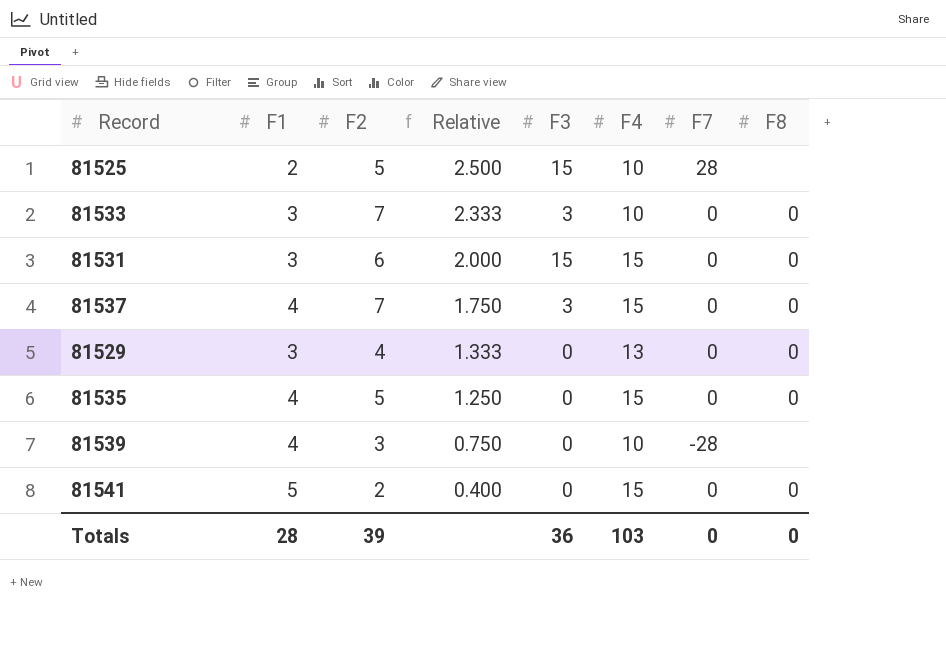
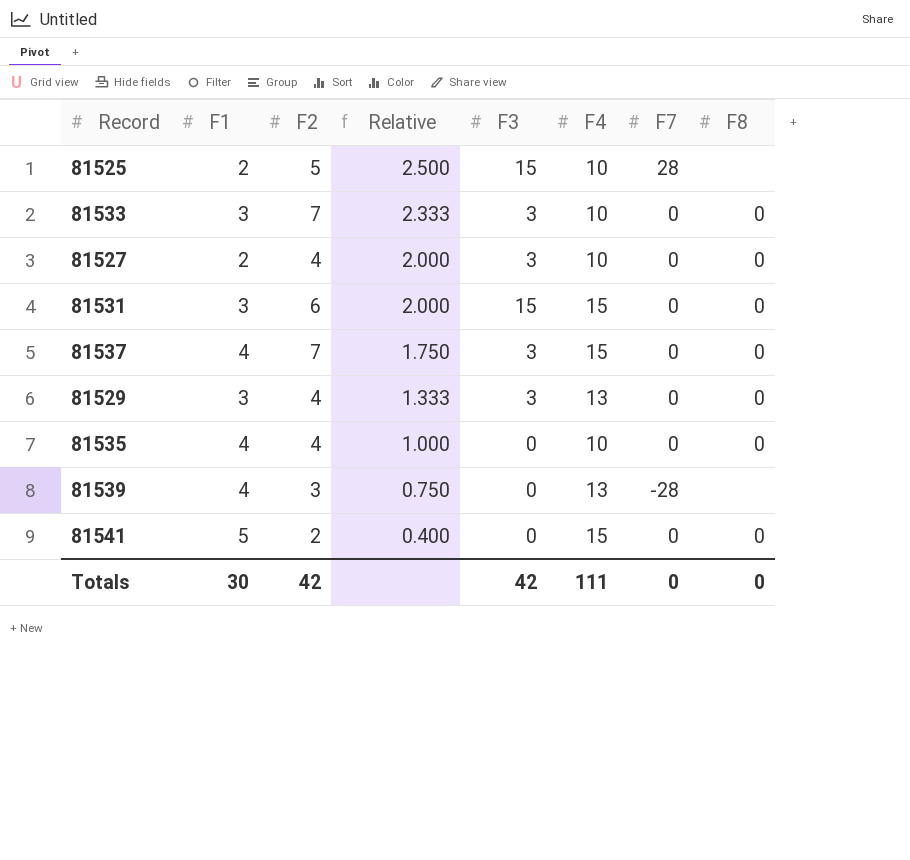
row 81527: none -> 2 | 4 | 2.000 | 3 | 10 | 0 | 0
81529 | F3: 0 -> 3
81535 | F2: 5 -> 4
81535 | Relative: 1.250 -> 1.000
81535 | F4: 15 -> 10
81539 | F4: 10 -> 13
Totals | F1: 28 -> 30
Totals | F2: 39 -> 42
Totals | F3: 36 -> 42
Totals | F4: 103 -> 111

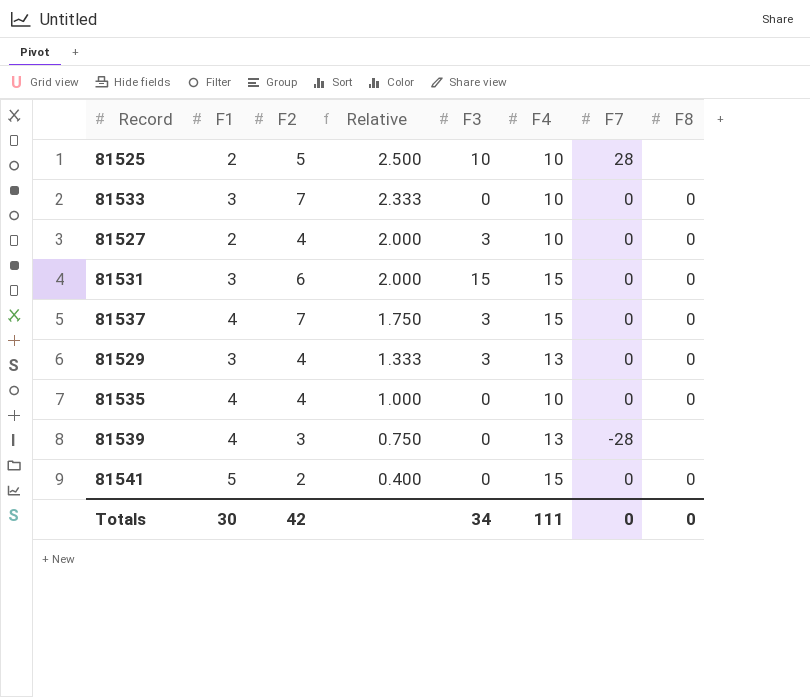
81525 | F3: 15 -> 10
81533 | F3: 3 -> 0
Totals | F3: 42 -> 34

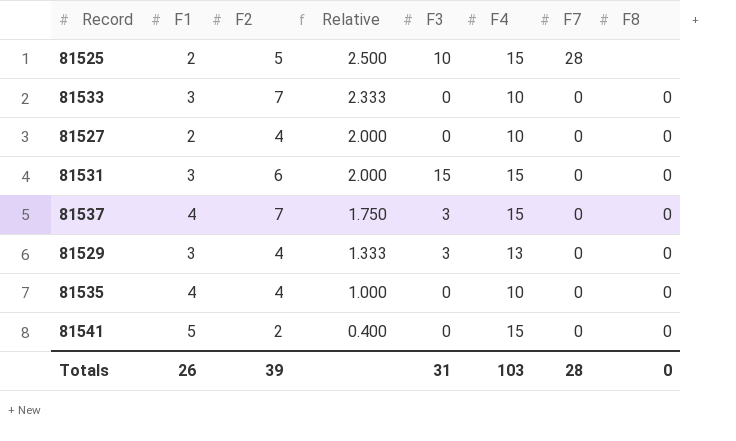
row 81539: 4 | 3 | 0.750 | 0 | 13 | -28 | none -> none
81525 | F4: 10 -> 15
81527 | F3: 3 -> 0
Totals | F1: 30 -> 26
Totals | F2: 42 -> 39
Totals | F3: 34 -> 31
Totals | F4: 111 -> 103
Totals | F7: 0 -> 28

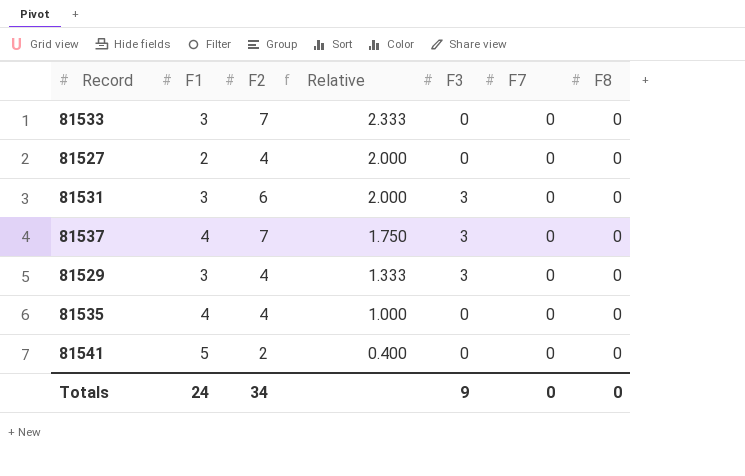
column F4 | position: 6 -> none
row 81525: 2 | 5 | 2.500 | 10 | 15 | 28 | none -> none
81531 | F3: 15 -> 3
Totals | F1: 26 -> 24
Totals | F2: 39 -> 34
Totals | F3: 31 -> 9
Totals | F7: 28 -> 0

